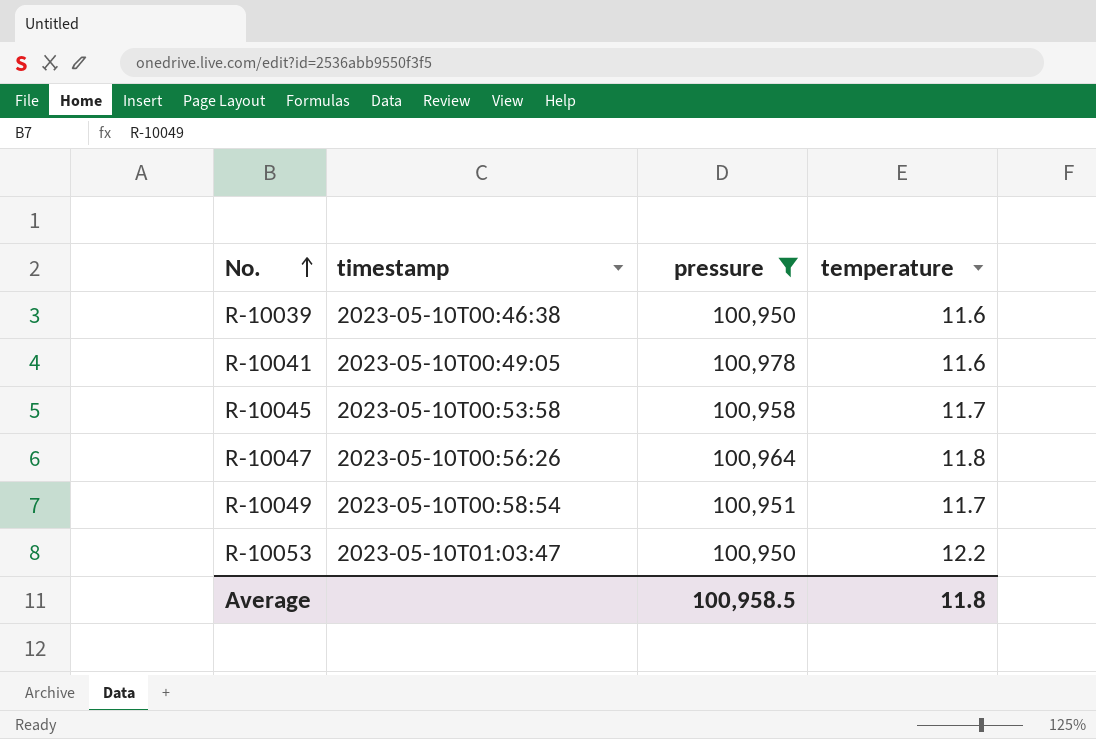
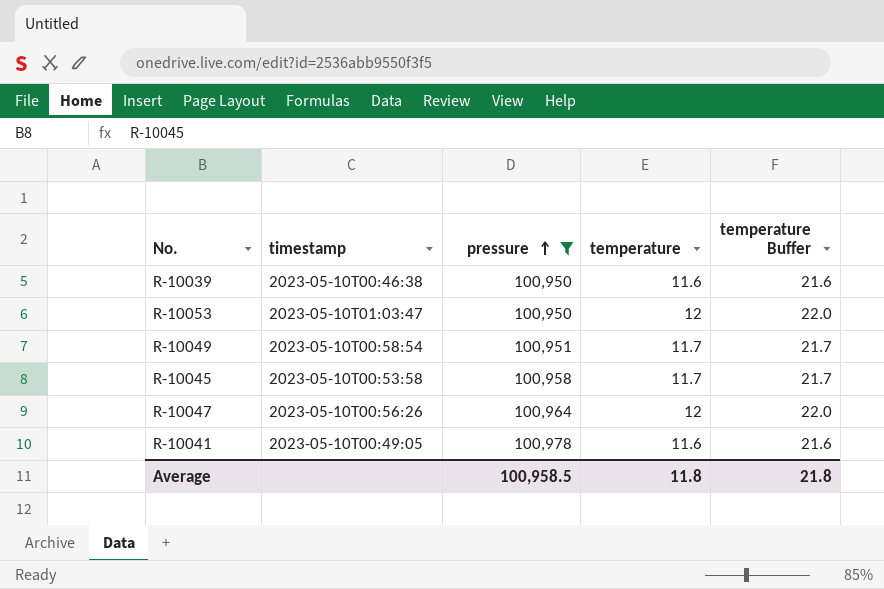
row order: No. ascending -> pressure ascending
column temperature Buffer | formula: none -> [temperature] + 10
R-10053 | temperature: 12.2 -> 12
R-10047 | temperature: 11.8 -> 12

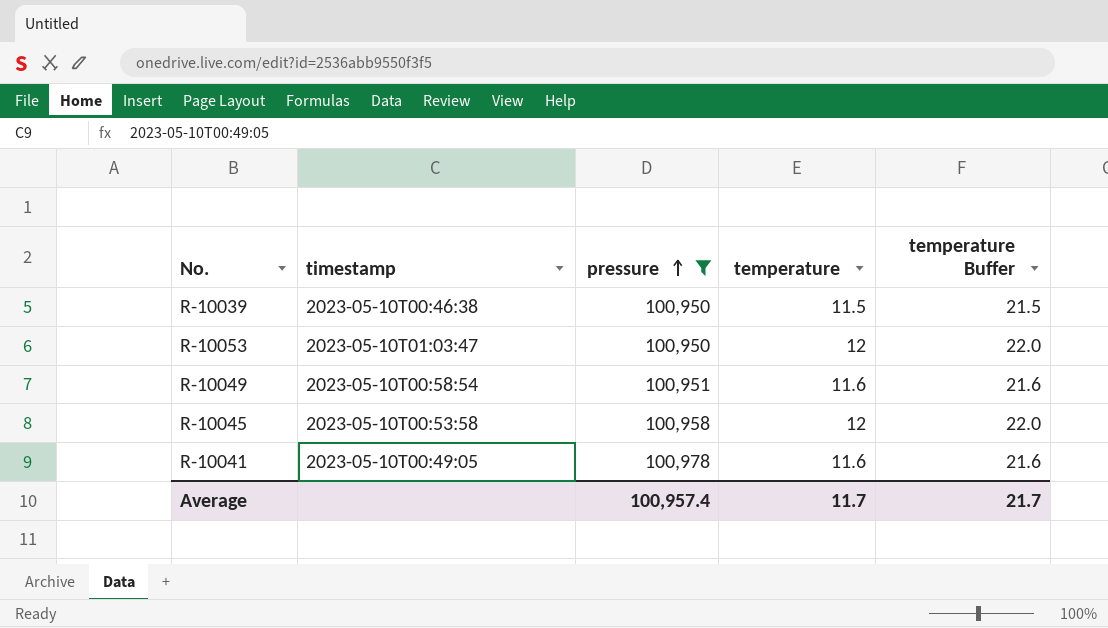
row R-10047: 2023-05-10T00:56:26 | 100,964 | 12 | 22.0 -> none
R-10039 | temperature: 11.6 -> 11.5
R-10039 | temperature Buffer: 21.6 -> 21.5
R-10049 | temperature: 11.7 -> 11.6
R-10049 | temperature Buffer: 21.7 -> 21.6
R-10045 | temperature: 11.7 -> 12
R-10045 | temperature Buffer: 21.7 -> 22.0
Average | pressure: 100,958.5 -> 100,957.4
Average | temperature: 11.8 -> 11.7
Average | temperature Buffer: 21.8 -> 21.7

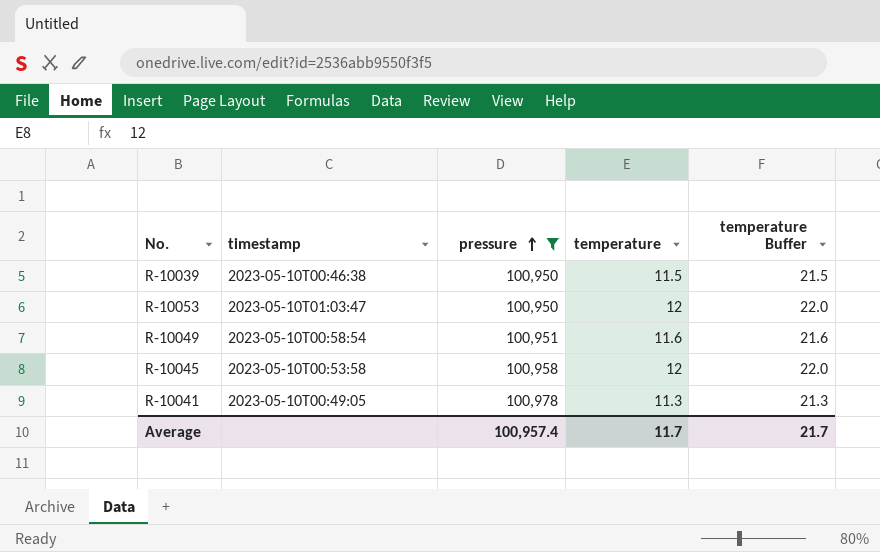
R-10041 | temperature: 11.6 -> 11.3
R-10041 | temperature Buffer: 21.6 -> 21.3

